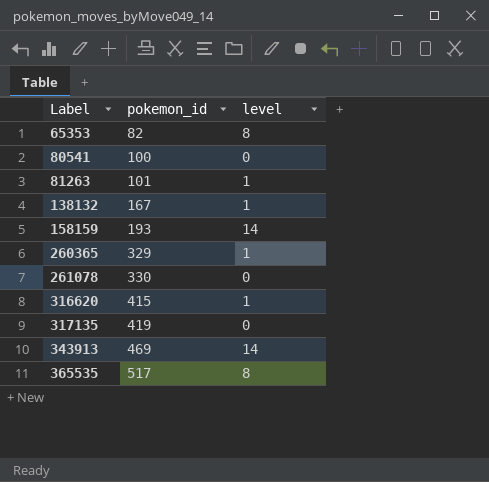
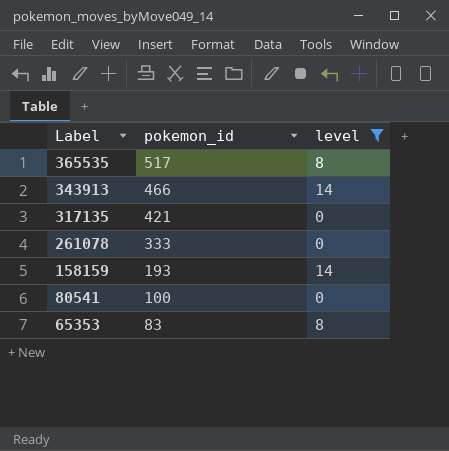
filter: none -> level != 1
row order: Label ascending -> Label descending
343913 | pokemon_id: 469 -> 466
317135 | pokemon_id: 419 -> 421
261078 | pokemon_id: 330 -> 333
65353 | pokemon_id: 82 -> 83

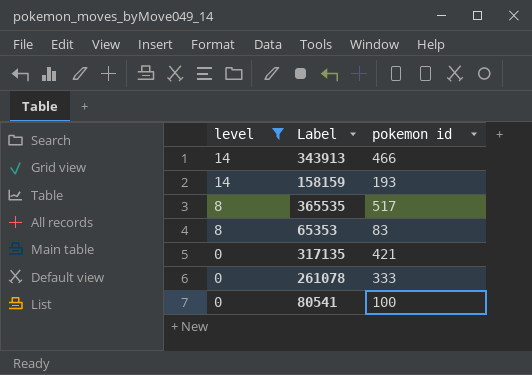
row order: Label descending -> level descending
column level | position: 3 -> 1
column name: pokemon_id -> pokemon id

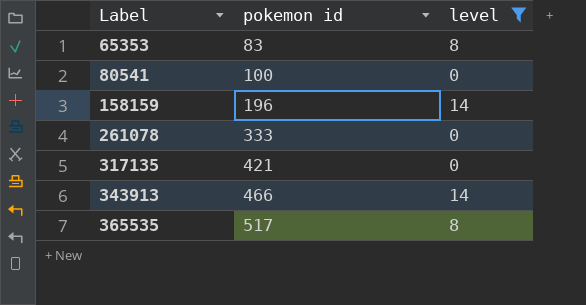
row order: level descending -> Label ascending
column level | position: 1 -> 3
158159 | pokemon id: 193 -> 196

